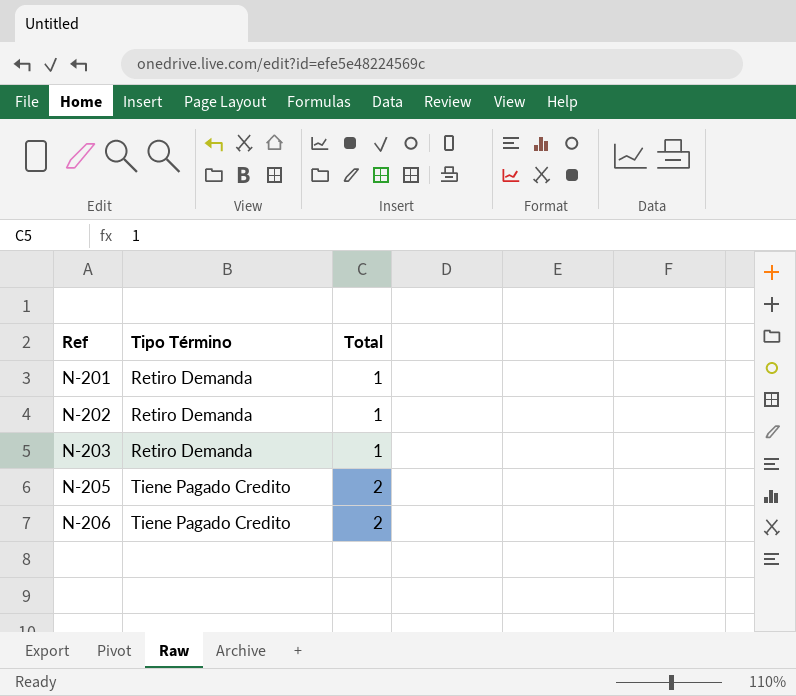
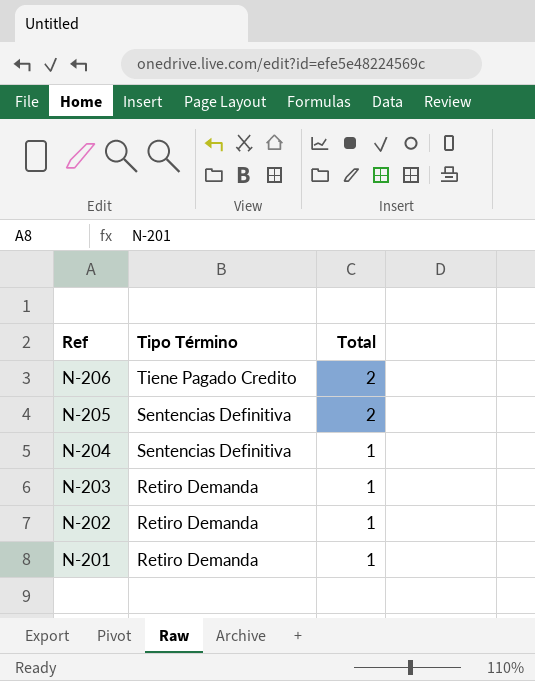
row order: Ref ascending -> Ref descending
N-205 | Tipo Término: Tiene Pagado Credito -> Sentencias Definitiva
row N-204: none -> Sentencias Definitiva | 1

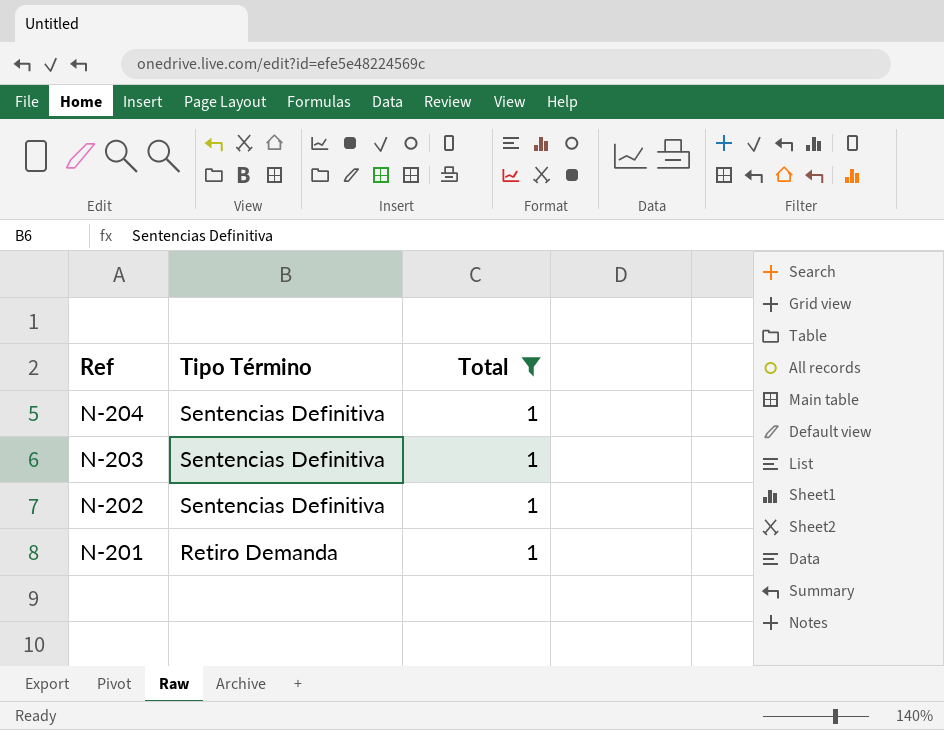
filter: none -> Total = 1
N-203 | Tipo Término: Retiro Demanda -> Sentencias Definitiva
N-202 | Tipo Término: Retiro Demanda -> Sentencias Definitiva

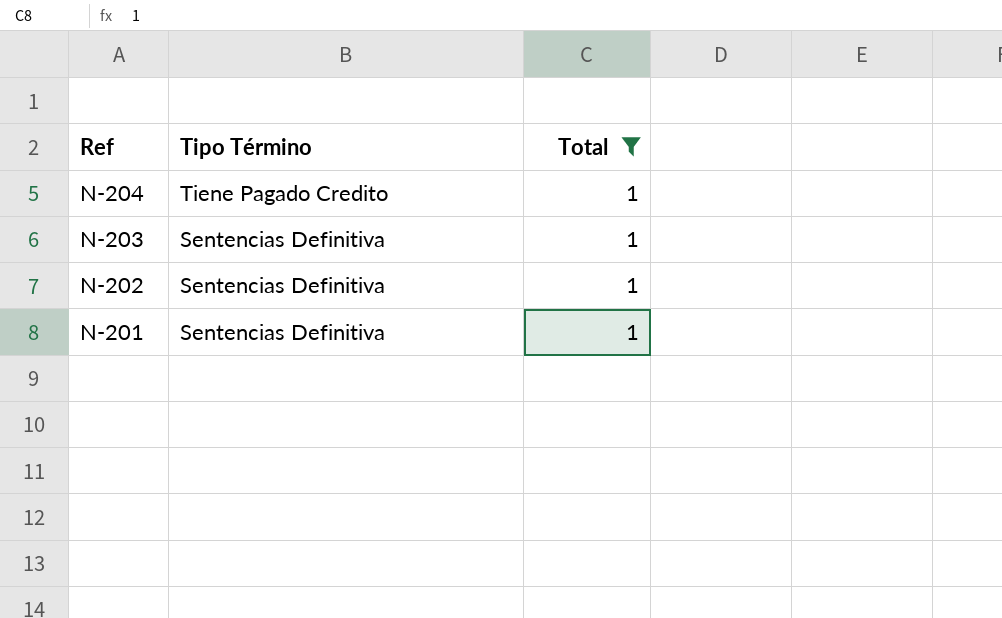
N-204 | Tipo Término: Sentencias Definitiva -> Tiene Pagado Credito
N-201 | Tipo Término: Retiro Demanda -> Sentencias Definitiva

